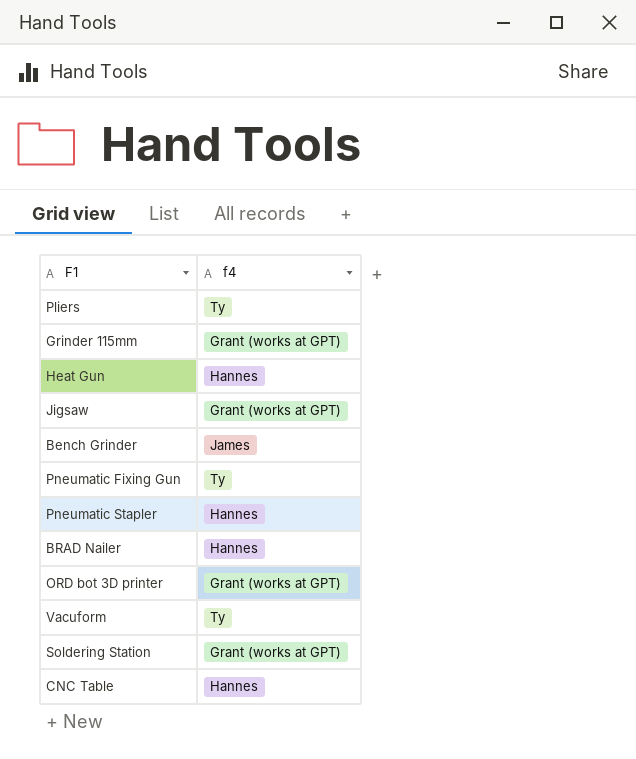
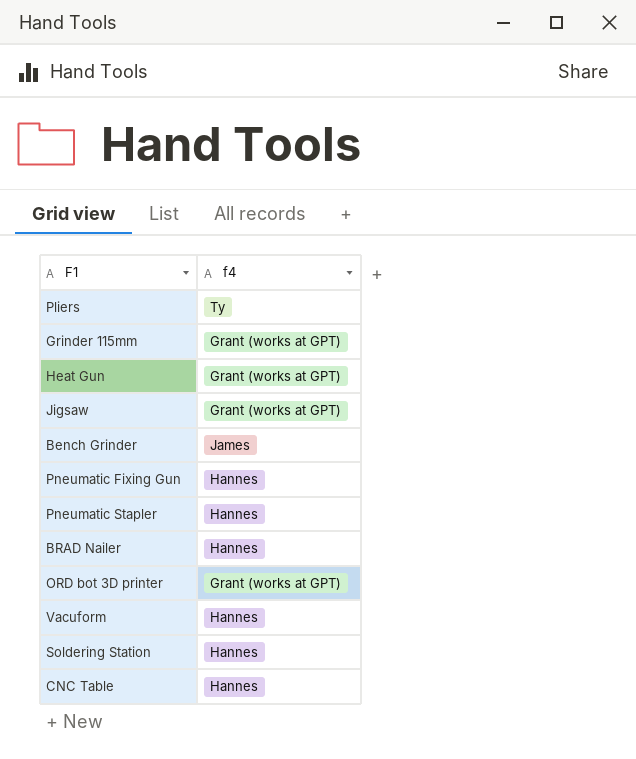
Heat Gun | f4: Hannes -> Grant (works at GPT)
Pneumatic Fixing Gun | f4: Ty -> Hannes
Vacuform | f4: Ty -> Hannes
Soldering Station | f4: Grant (works at GPT) -> Hannes

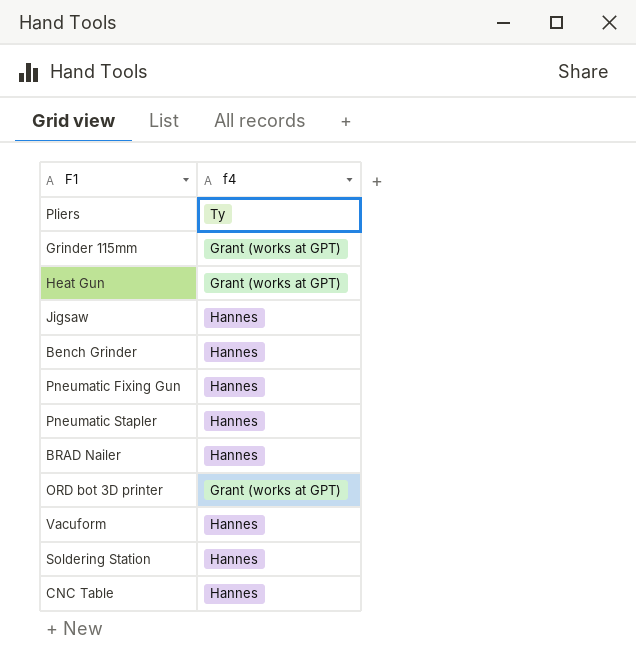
Jigsaw | f4: Grant (works at GPT) -> Hannes
Bench Grinder | f4: James -> Hannes

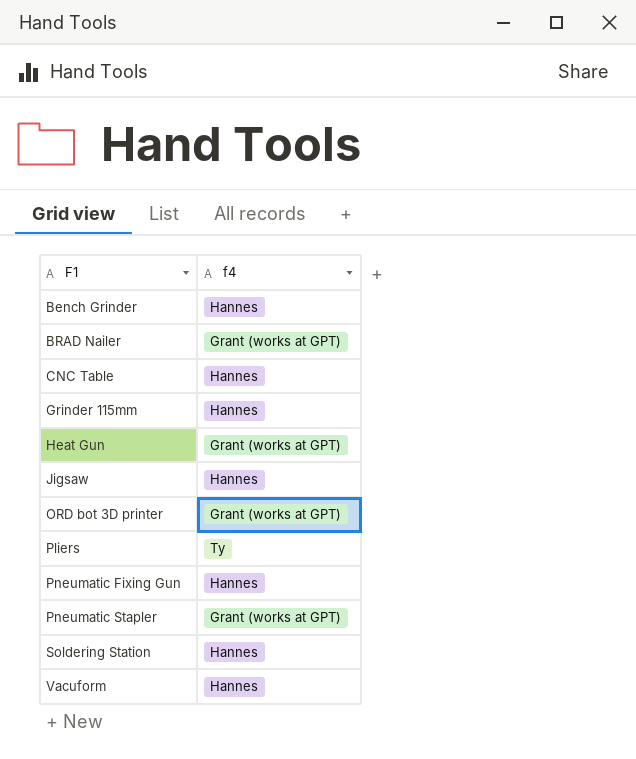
row order: none -> F1 ascending
BRAD Nailer | f4: Hannes -> Grant (works at GPT)
Grinder 115mm | f4: Grant (works at GPT) -> Hannes
Pneumatic Stapler | f4: Hannes -> Grant (works at GPT)

